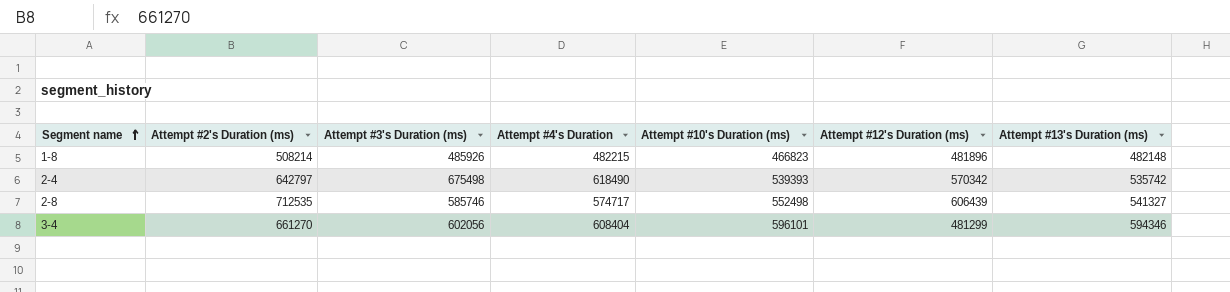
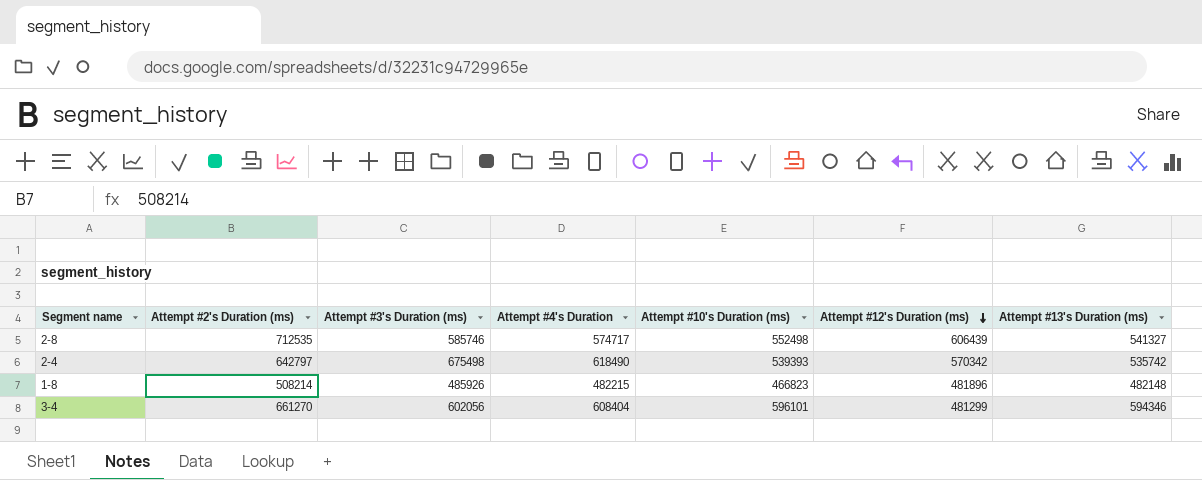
row order: Segment name ascending -> Attempt #12's Duration (ms) descending

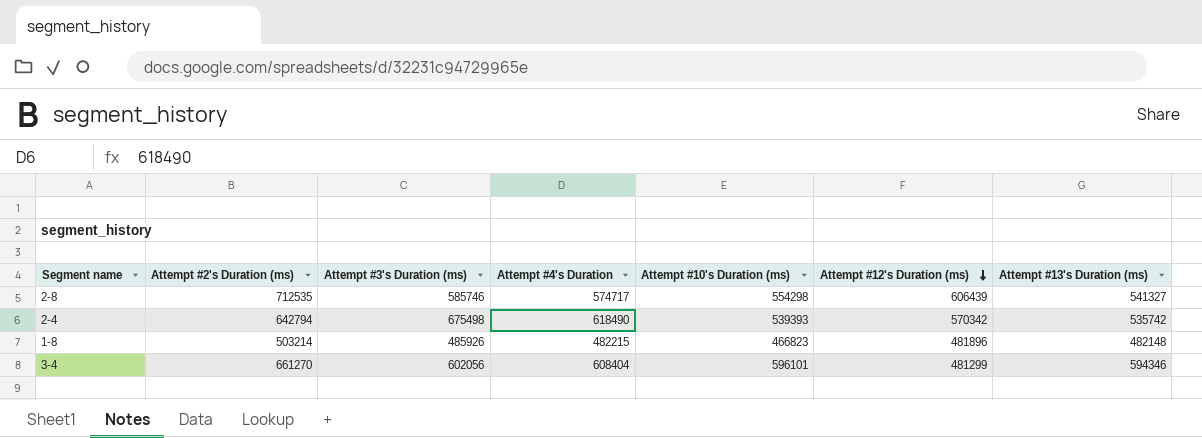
2-8 | Attempt #10's Duration (ms): 552498 -> 554298
2-4 | Attempt #2's Duration (ms): 642797 -> 642794
1-8 | Attempt #2's Duration (ms): 508214 -> 503214

